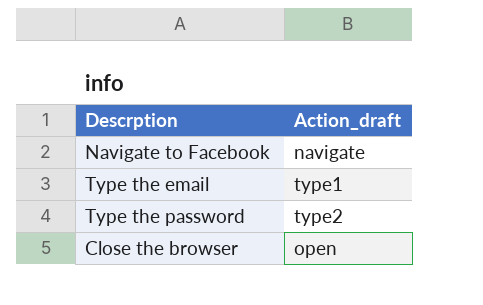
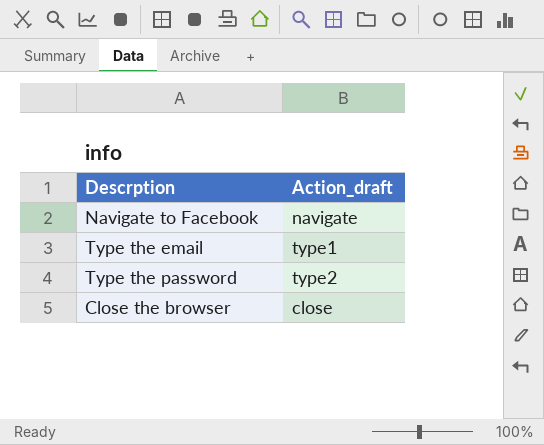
Close the browser | Action_draft: open -> close

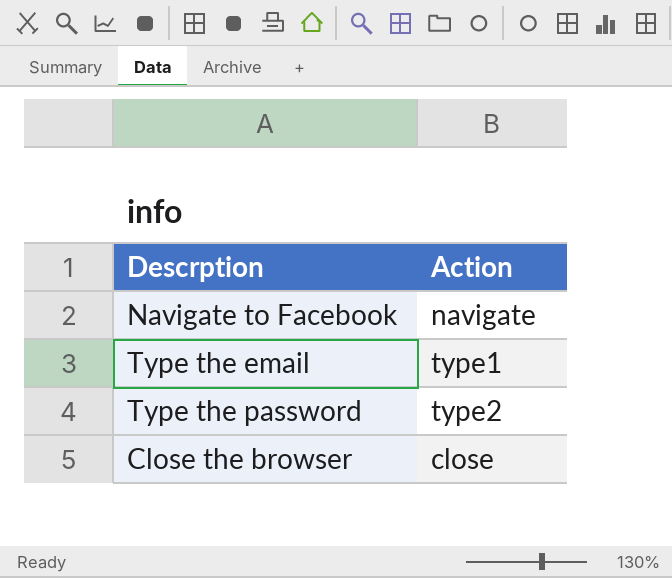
column name: Action_draft -> Action

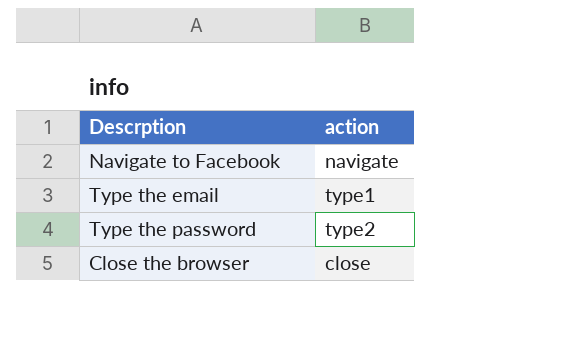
column name: Action -> action

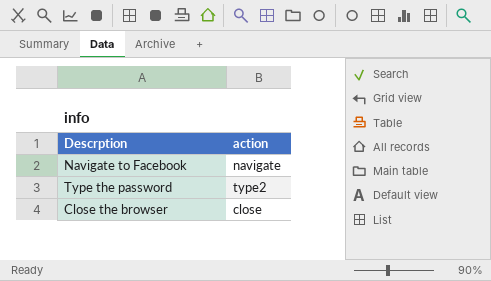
row Type the email: type1 -> none

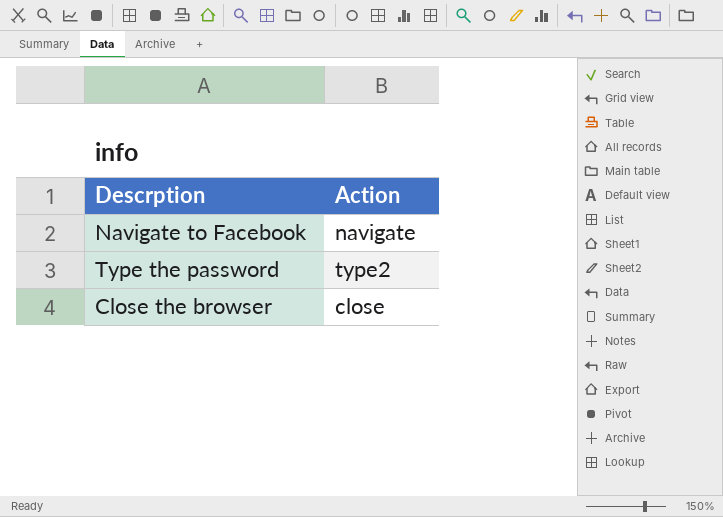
column name: action -> Action

